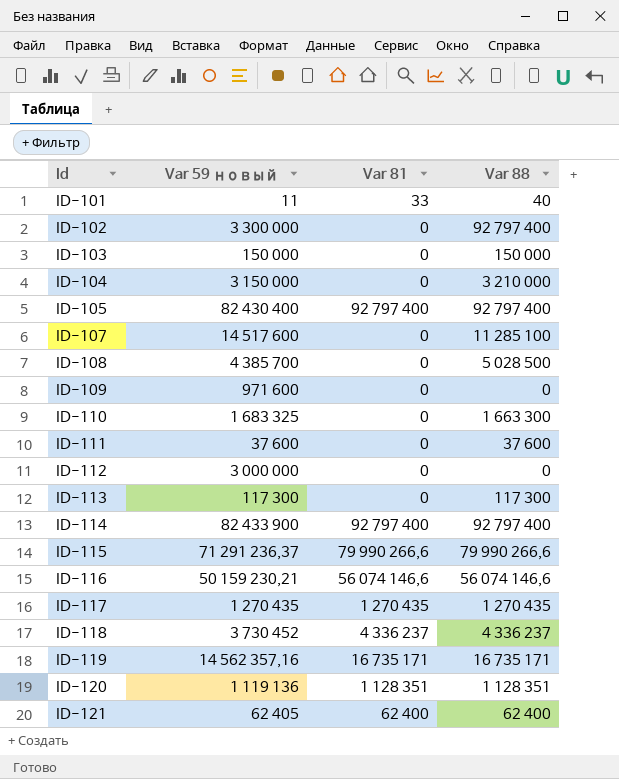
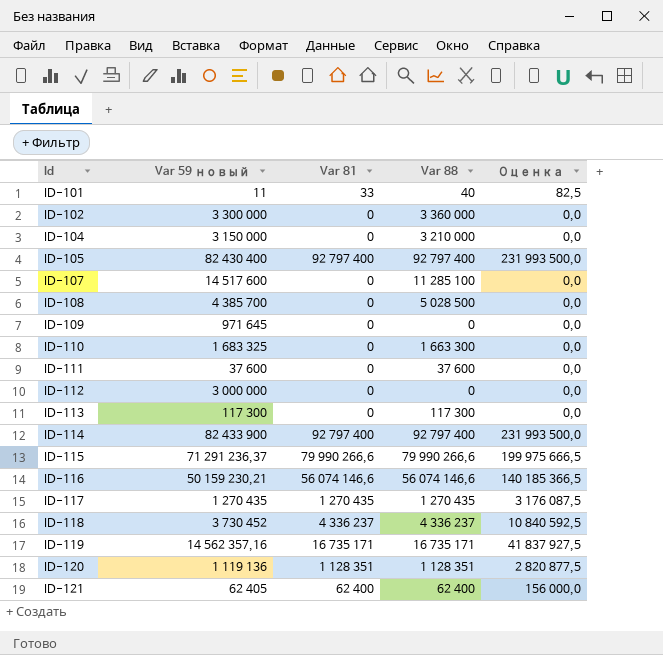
column Оценка | formula: none -> [Var 81] * 2,5
row ID-103: 150 000 | 0 | 150 000 -> none
ID-102 | Var 88: 92 797 400 -> 3 360 000
ID-109 | Var 59 новый: 971 600 -> 971 645

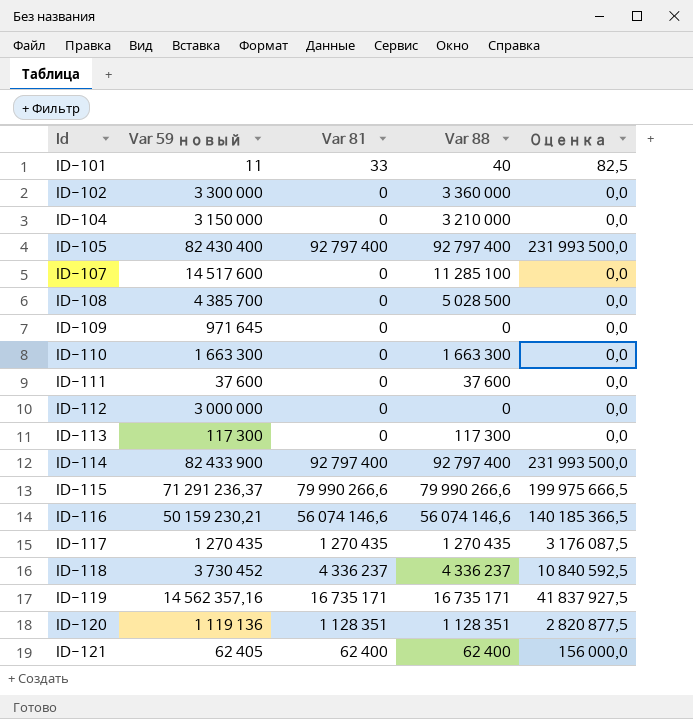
ID-110 | Var 59 новый: 1 683 325 -> 1 663 300

